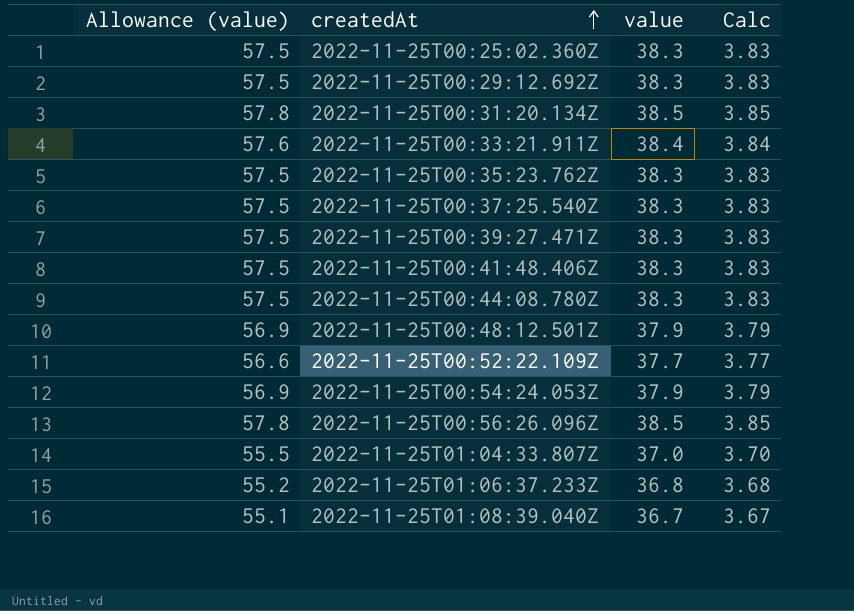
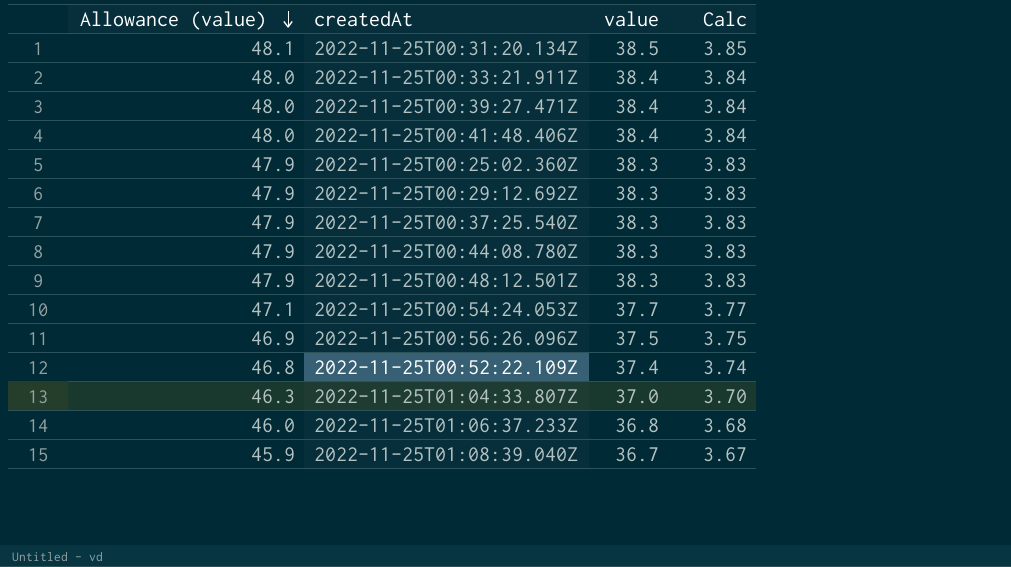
row order: createdAt ascending -> Allowance (value) descending
column Allowance (value) | formula: [value] * 1.5 -> [value] * 1.25
row 2022-11-25T00:35:23.762Z: 57.5 | 38.3 | 3.83 -> none
2022-11-25T00:39:27.471Z | value: 38.3 -> 38.4
2022-11-25T00:39:27.471Z | Calc: 3.83 -> 3.84
2022-11-25T00:41:48.406Z | value: 38.3 -> 38.4
2022-11-25T00:41:48.406Z | Calc: 3.83 -> 3.84
2022-11-25T00:48:12.501Z | value: 37.9 -> 38.3
2022-11-25T00:48:12.501Z | Calc: 3.79 -> 3.83
2022-11-25T00:54:24.053Z | value: 37.9 -> 37.7
2022-11-25T00:54:24.053Z | Calc: 3.79 -> 3.77
2022-11-25T00:56:26.096Z | value: 38.5 -> 37.5
2022-11-25T00:56:26.096Z | Calc: 3.85 -> 3.75
2022-11-25T00:52:22.109Z | value: 37.7 -> 37.4
2022-11-25T00:52:22.109Z | Calc: 3.77 -> 3.74

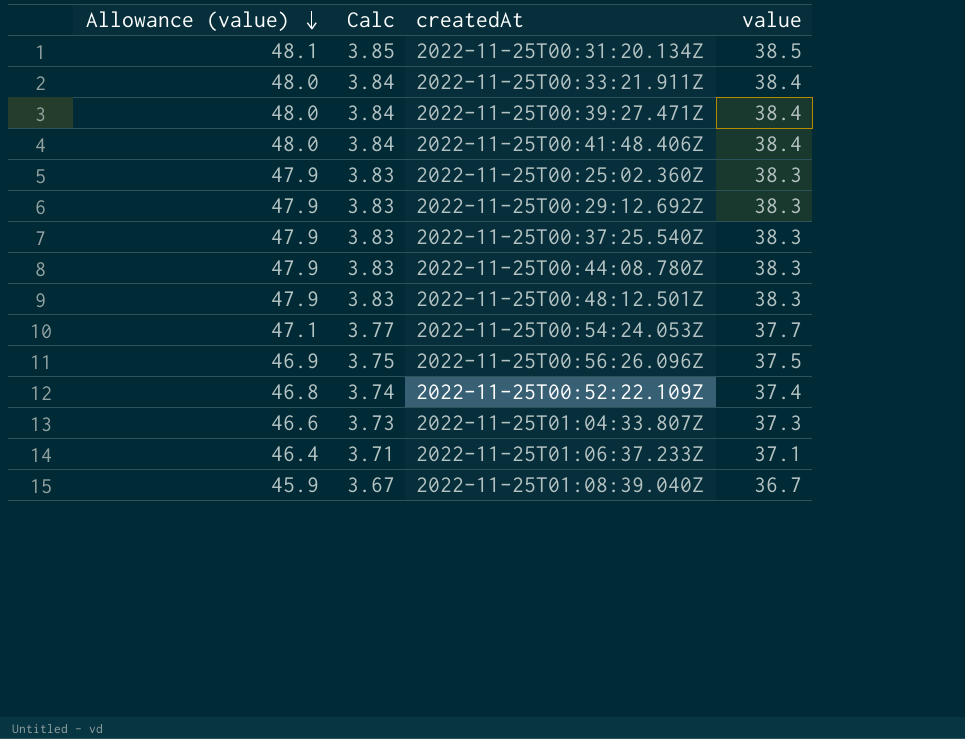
column Calc | position: 4 -> 2
2022-11-25T01:04:33.807Z | Allowance (value): 46.3 -> 46.6
2022-11-25T01:04:33.807Z | Calc: 3.70 -> 3.73
2022-11-25T01:04:33.807Z | value: 37.0 -> 37.3
2022-11-25T01:06:37.233Z | Allowance (value): 46.0 -> 46.4
2022-11-25T01:06:37.233Z | Calc: 3.68 -> 3.71
2022-11-25T01:06:37.233Z | value: 36.8 -> 37.1

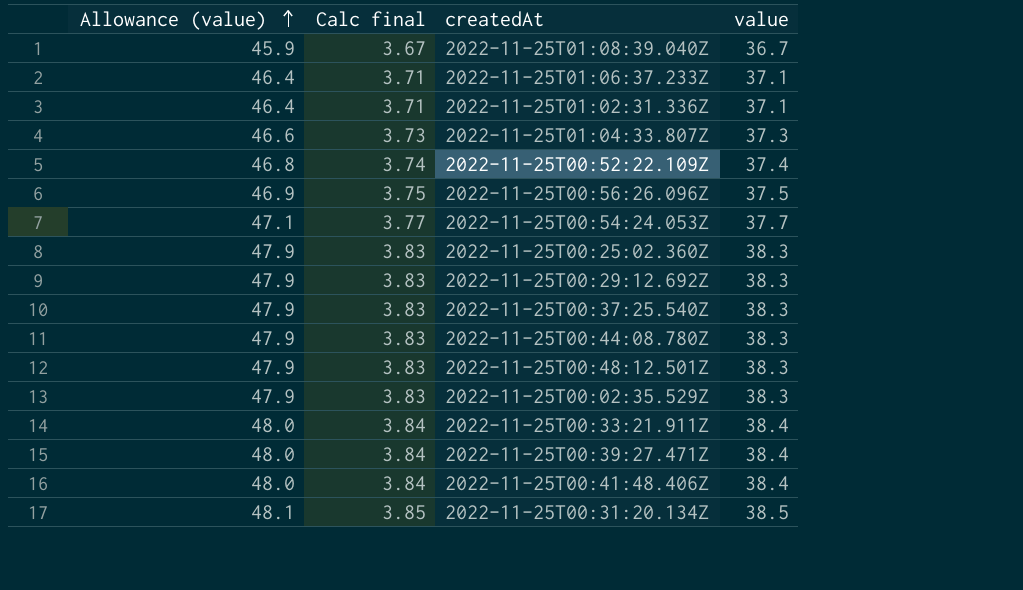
row order: Allowance (value) descending -> Allowance (value) ascending
column name: Calc -> Calc final
row 2022-11-25T01:02:31.336Z: none -> 46.4 | 3.71 | 37.1
row 2022-11-25T00:02:35.529Z: none -> 47.9 | 3.83 | 38.3

